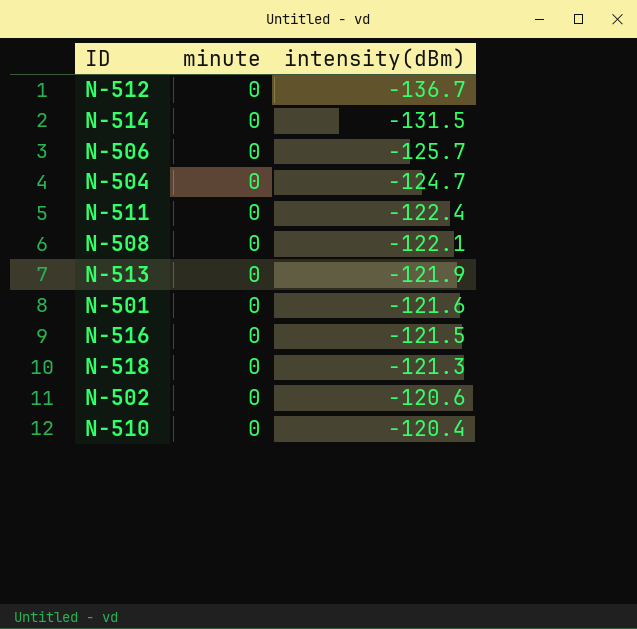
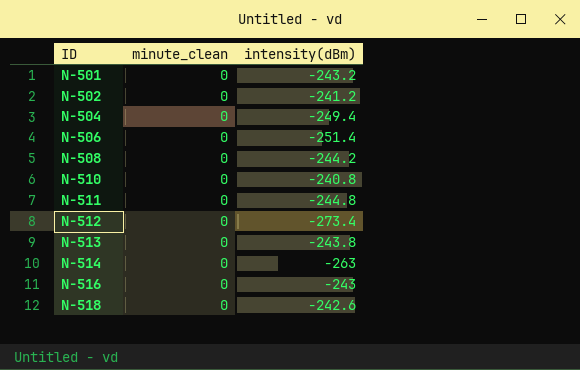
row order: intensity(dBm) ascending -> ID ascending
column name: minute -> minute_clean
N-501 | intensity(dBm): -121.6 -> -243.2
N-502 | intensity(dBm): -120.6 -> -241.2
N-504 | intensity(dBm): -124.7 -> -249.4
N-506 | intensity(dBm): -125.7 -> -251.4
N-508 | intensity(dBm): -122.1 -> -244.2
N-510 | intensity(dBm): -120.4 -> -240.8
N-511 | intensity(dBm): -122.4 -> -244.8
N-512 | intensity(dBm): -136.7 -> -273.4
N-513 | intensity(dBm): -121.9 -> -243.8
N-514 | intensity(dBm): -131.5 -> -263
N-516 | intensity(dBm): -121.5 -> -243
N-518 | intensity(dBm): -121.3 -> -242.6

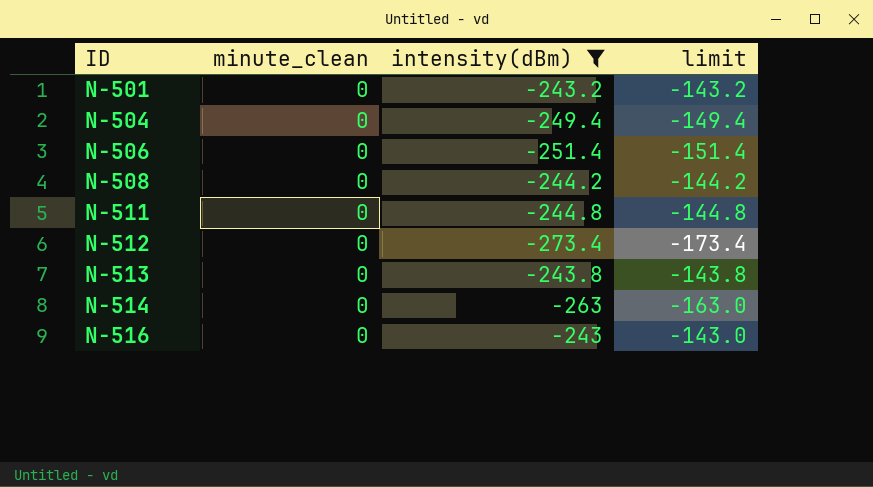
filter: none -> intensity(dBm) <= -243
column limit | formula: none -> [intensity(dBm)] + 100

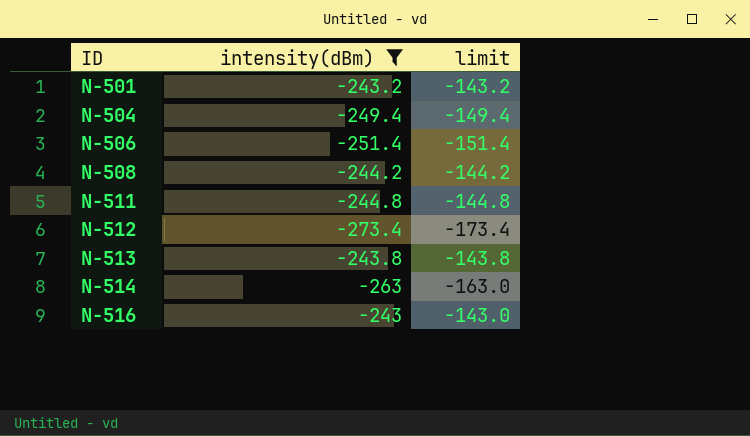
column minute_clean | position: 2 -> none

